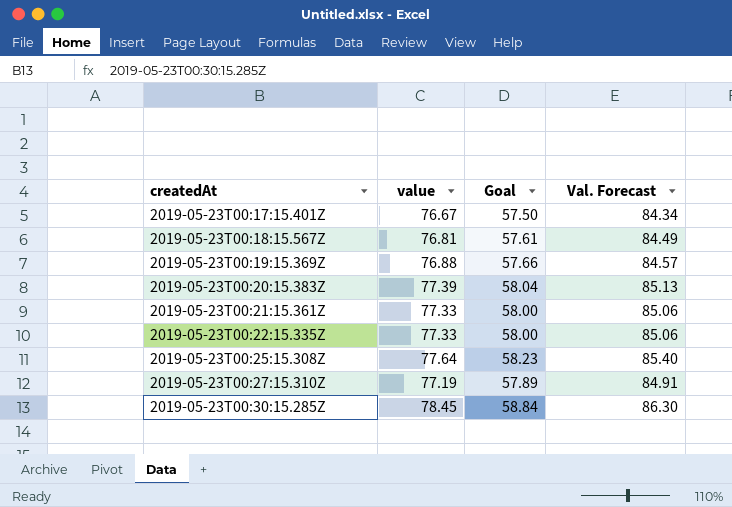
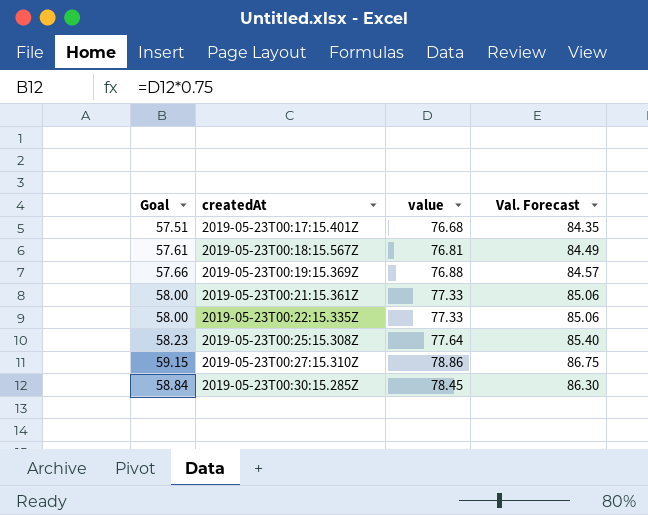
column Goal | position: 3 -> 1
row 2019-05-23T00:20:15.383Z: 77.39 | 58.04 | 85.13 -> none
2019-05-23T00:17:15.401Z | Goal: 57.50 -> 57.51
2019-05-23T00:17:15.401Z | value: 76.67 -> 76.68
2019-05-23T00:17:15.401Z | Val. Forecast: 84.34 -> 84.35
2019-05-23T00:27:15.310Z | Goal: 57.89 -> 59.15
2019-05-23T00:27:15.310Z | value: 77.19 -> 78.86
2019-05-23T00:27:15.310Z | Val. Forecast: 84.91 -> 86.75

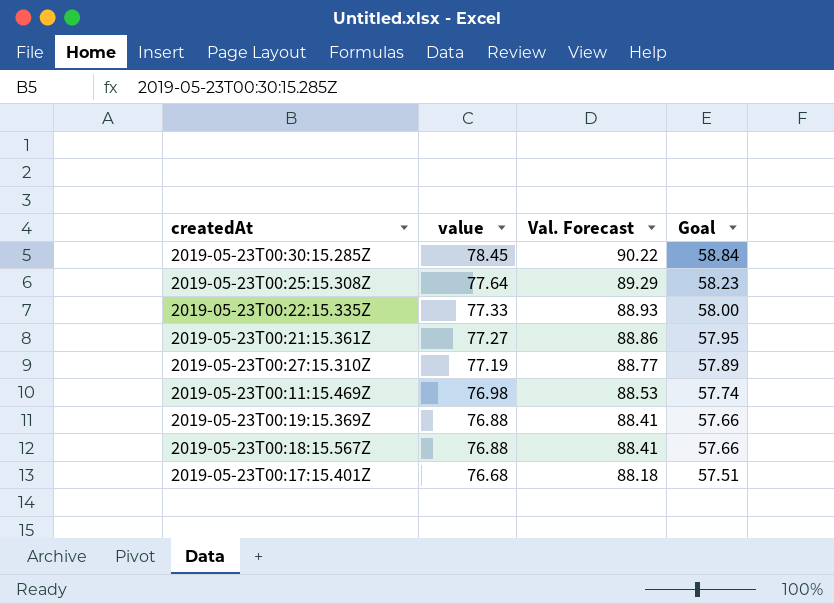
row order: createdAt ascending -> value descending
column Val. Forecast | formula: [value] * 1.1 -> [value] * 1.15
column Goal | position: 1 -> 4
2019-05-23T00:21:15.361Z | value: 77.33 -> 77.27
2019-05-23T00:21:15.361Z | Goal: 58.00 -> 57.95
2019-05-23T00:27:15.310Z | value: 78.86 -> 77.19
2019-05-23T00:27:15.310Z | Goal: 59.15 -> 57.89
row 2019-05-23T00:11:15.469Z: none -> 76.98 | 88.53 | 57.74
2019-05-23T00:18:15.567Z | value: 76.81 -> 76.88
2019-05-23T00:18:15.567Z | Goal: 57.61 -> 57.66

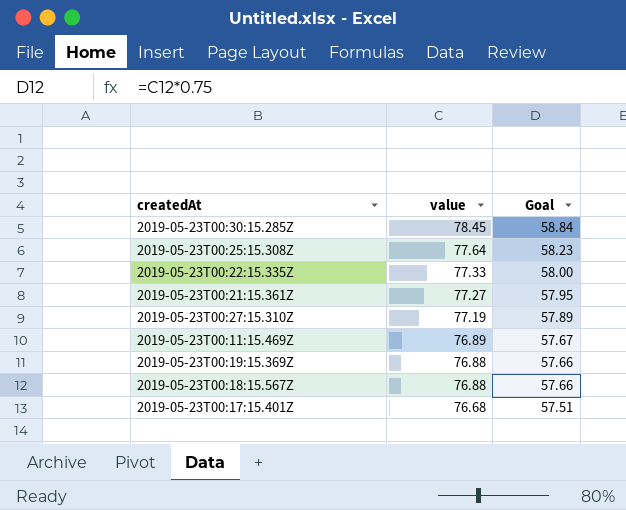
column Val. Forecast | formula: [value] * 1.15 -> none
2019-05-23T00:11:15.469Z | value: 76.98 -> 76.89
2019-05-23T00:11:15.469Z | Goal: 57.74 -> 57.67

